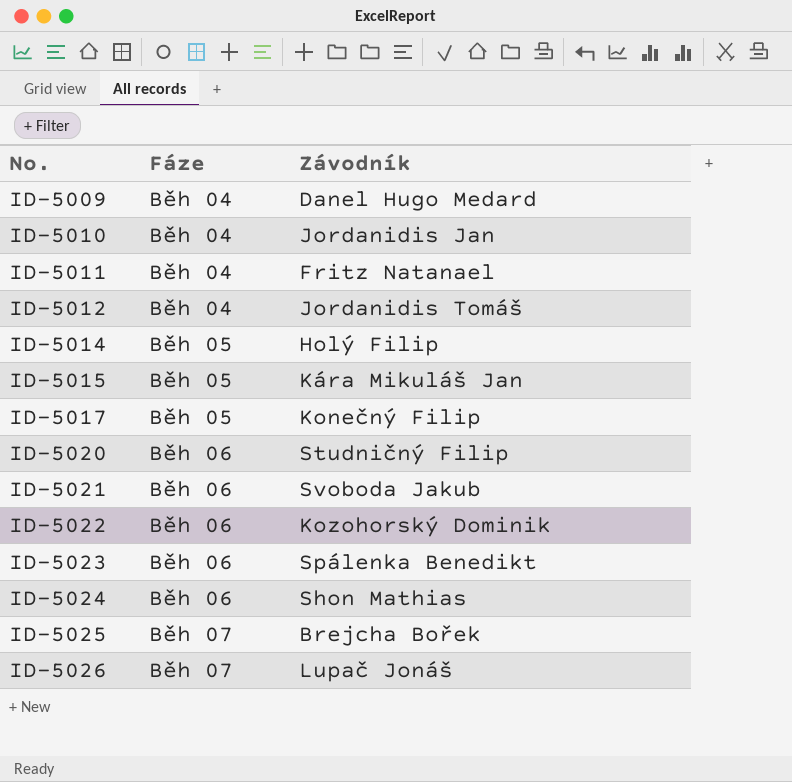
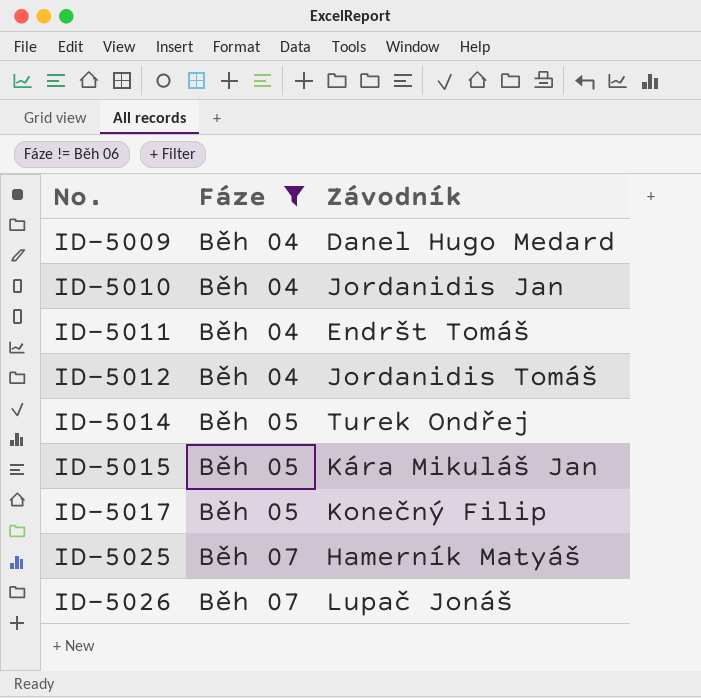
filter: none -> Fáze != Běh 06
ID-5011 | Závodník: Fritz Natanael -> Endršt Tomáš
ID-5014 | Závodník: Holý Filip -> Turek Ondřej
ID-5025 | Závodník: Brejcha Bořek -> Hamerník Matyáš

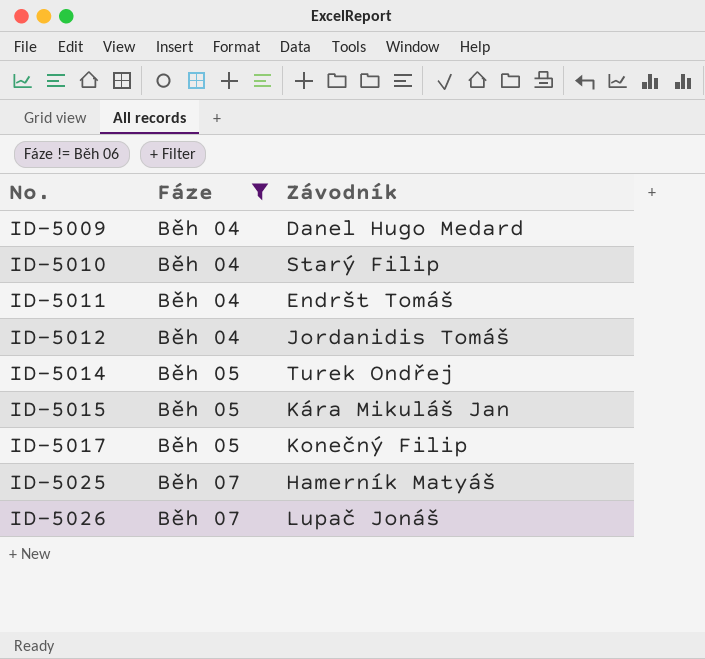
ID-5010 | Závodník: Jordanidis Jan -> Starý Filip

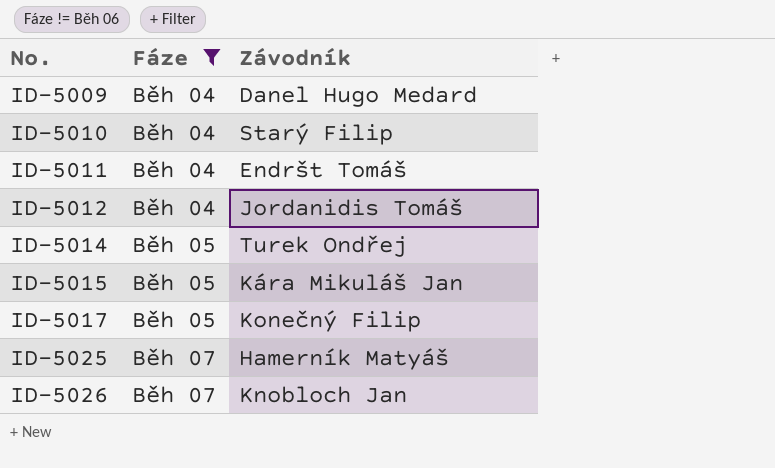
ID-5026 | Závodník: Lupač Jonáš -> Knobloch Jan

